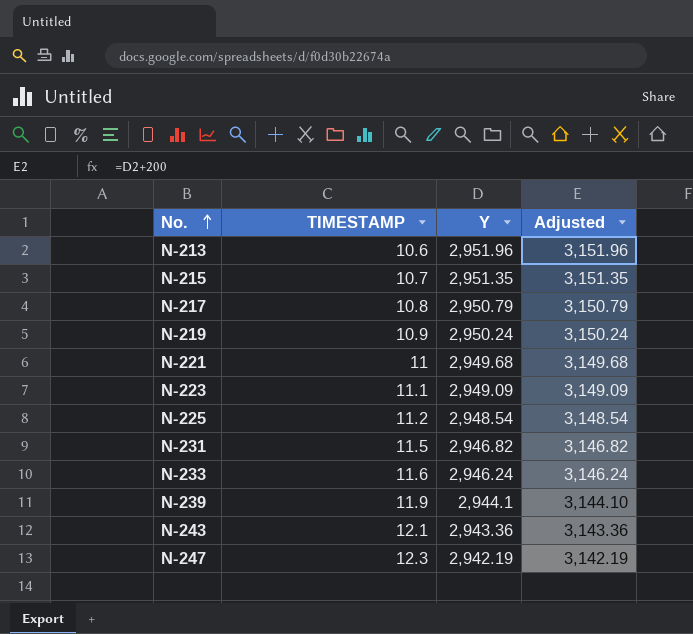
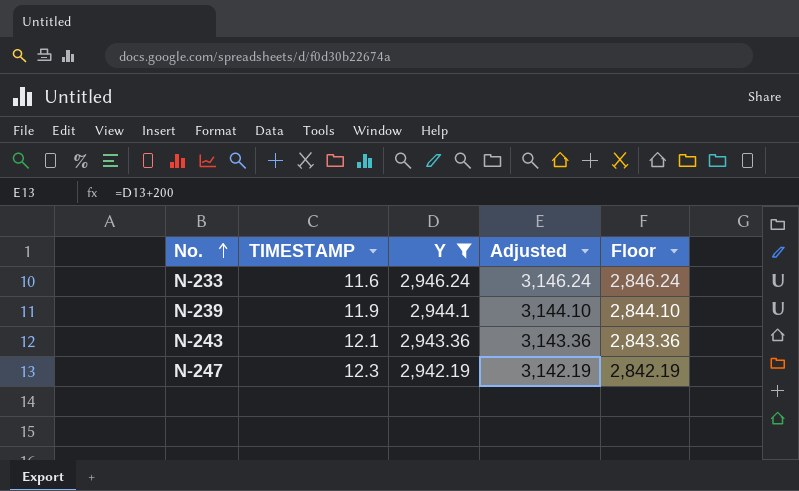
filter: none -> Y <= 2,946.24
column Floor | formula: none -> [Y] - 100

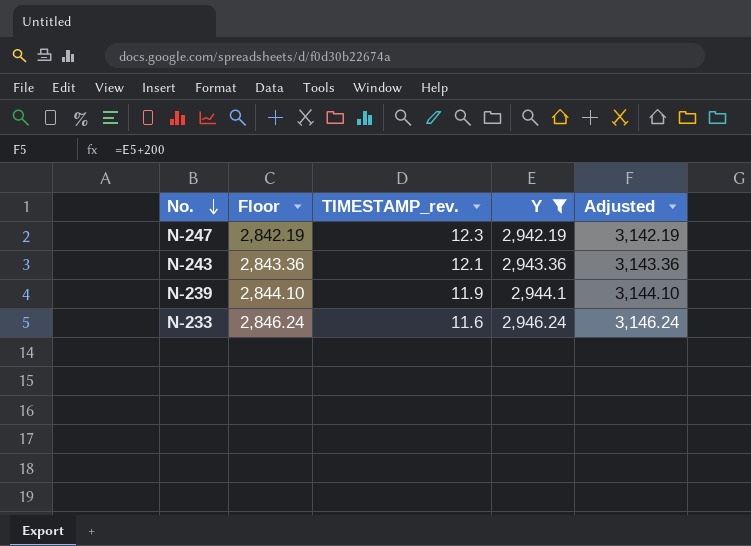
row order: No. ascending -> No. descending
column Floor | position: 5 -> 2
column name: TIMESTAMP -> TIMESTAMP_rev.

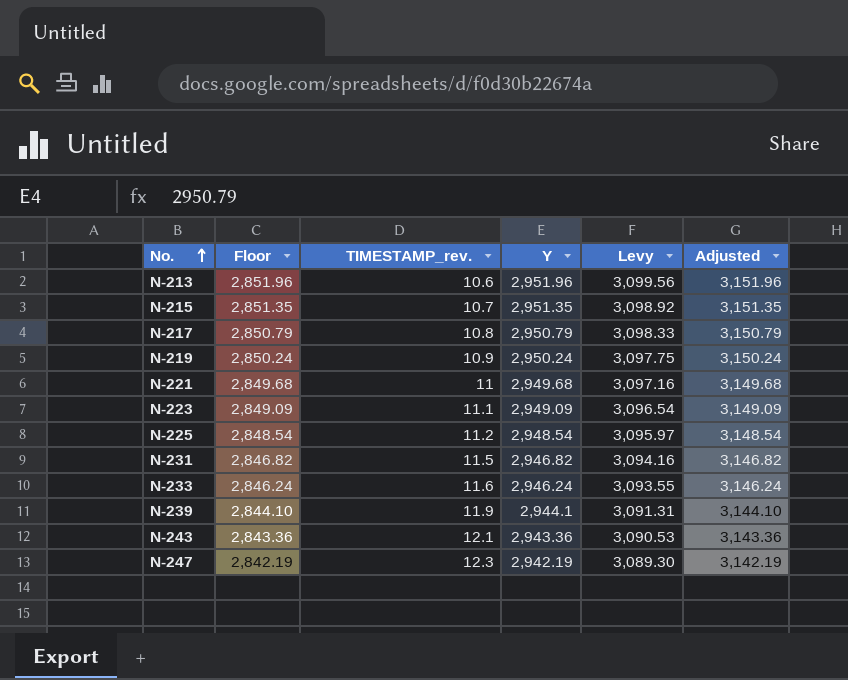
filter: Y <= 2,946.24 -> none
row order: No. descending -> No. ascending
column Levy | formula: none -> [Y] * 1.05

